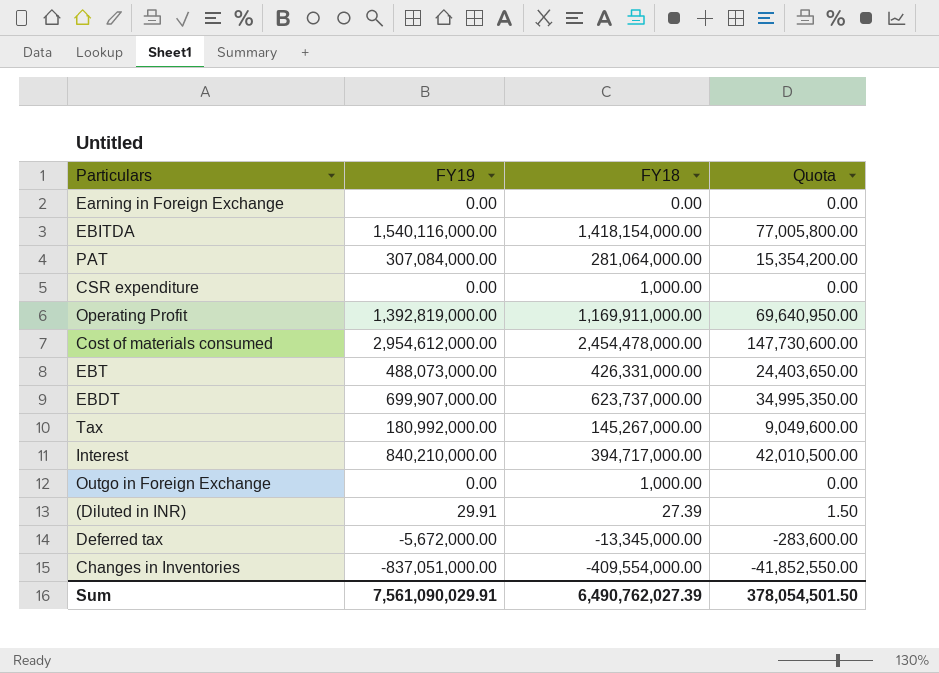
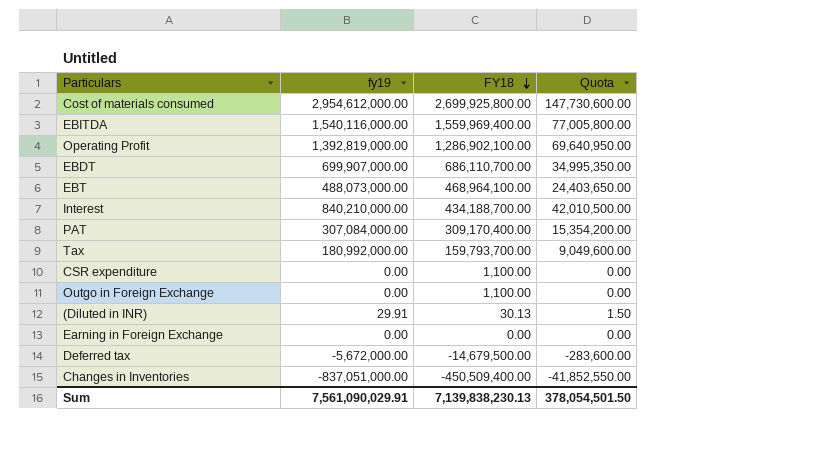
row order: none -> FY18 descending
column name: FY19 -> fy19
Cost of materials consumed | FY18: 2,454,478,000.00 -> 2,699,925,800.00
EBITDA | FY18: 1,418,154,000.00 -> 1,559,969,400.00
Operating Profit | FY18: 1,169,911,000.00 -> 1,286,902,100.00
EBDT | FY18: 623,737,000.00 -> 686,110,700.00
EBT | FY18: 426,331,000.00 -> 468,964,100.00
Interest | FY18: 394,717,000.00 -> 434,188,700.00
PAT | FY18: 281,064,000.00 -> 309,170,400.00
Tax | FY18: 145,267,000.00 -> 159,793,700.00
CSR expenditure | FY18: 1,000.00 -> 1,100.00
Outgo in Foreign Exchange | FY18: 1,000.00 -> 1,100.00
(Diluted in INR) | FY18: 27.39 -> 30.13
Deferred tax | FY18: -13,345,000.00 -> -14,679,500.00
Changes in Inventories | FY18: -409,554,000.00 -> -450,509,400.00
Sum | FY18: 6,490,762,027.39 -> 7,139,838,230.13

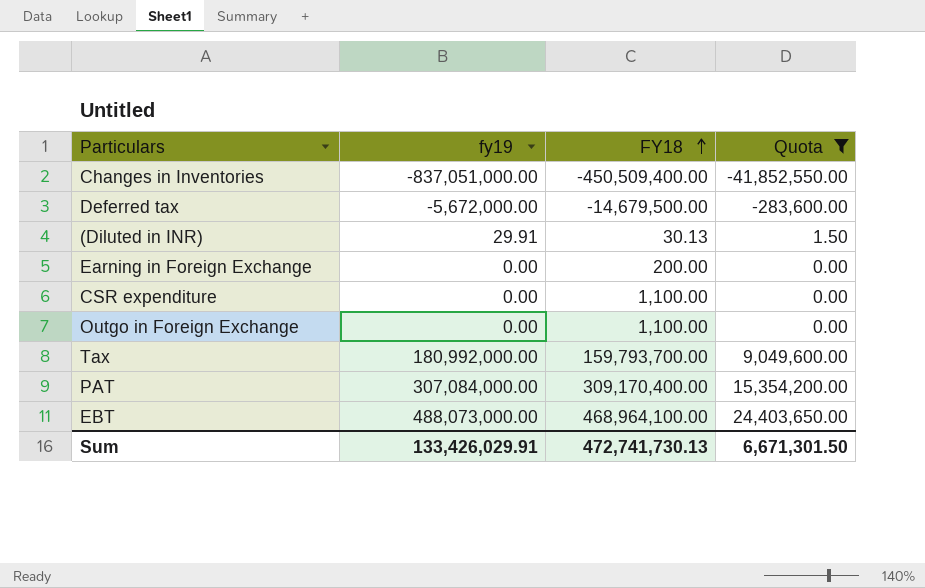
filter: none -> Quota <= 24,403,650.00
row order: FY18 descending -> FY18 ascending
Earning in Foreign Exchange | FY18: 0.00 -> 200.00
Sum | fy19: 7,561,090,029.91 -> 133,426,029.91
Sum | FY18: 7,139,838,230.13 -> 472,741,730.13
Sum | Quota: 378,054,501.50 -> 6,671,301.50

